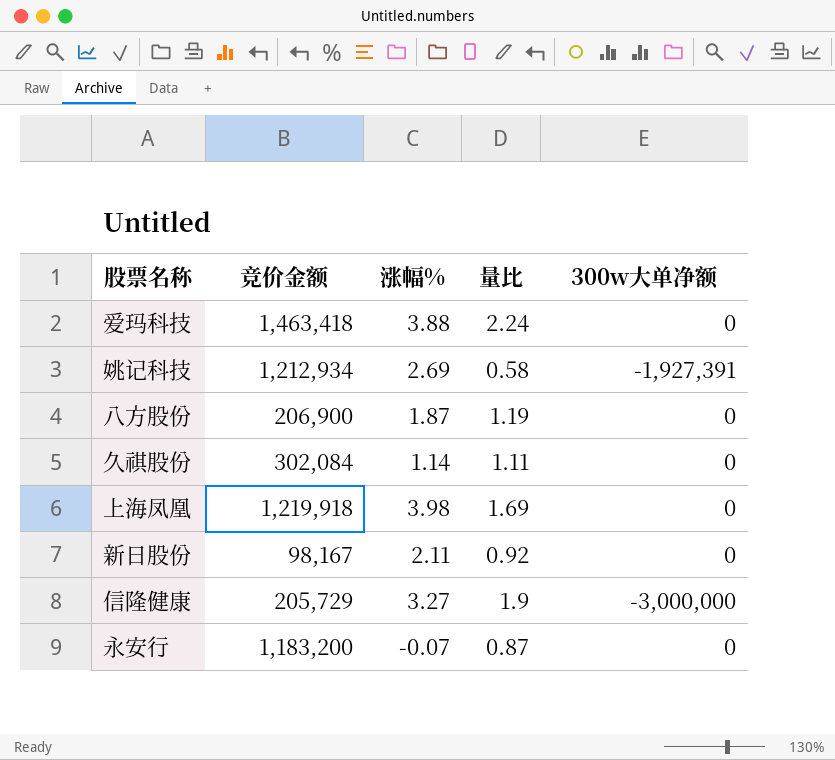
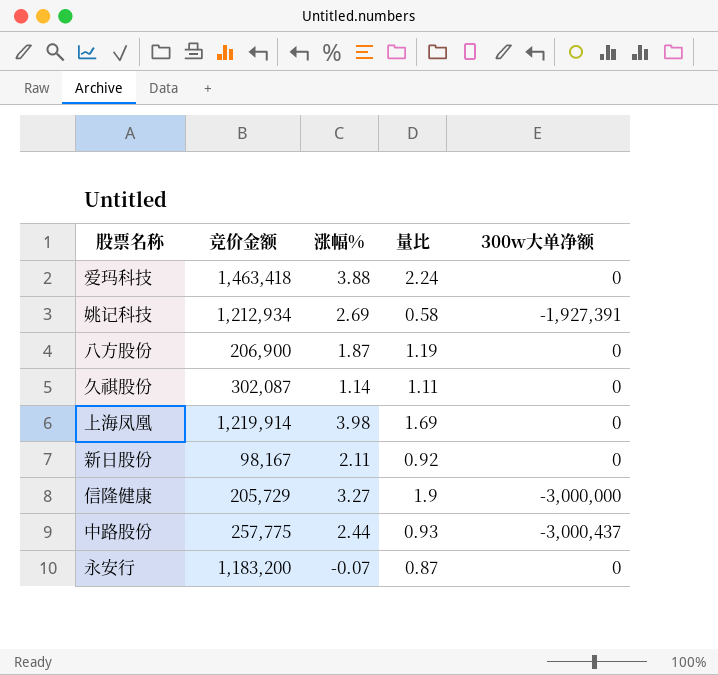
久祺股份 | 竞价金额: 302,084 -> 302,087
上海凤凰 | 竞价金额: 1,219,918 -> 1,219,914
row 中路股份: none -> 257,775 | 2.44 | 0.93 | -3,000,437

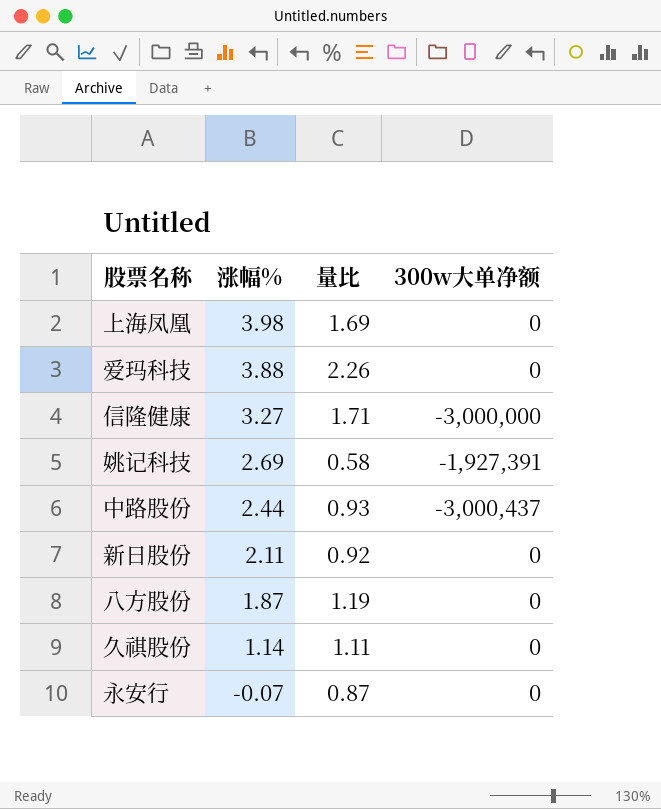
row order: none -> 涨幅% descending
column 竞价金额 | position: 2 -> none
爱玛科技 | 量比: 2.24 -> 2.26
信隆健康 | 量比: 1.9 -> 1.71

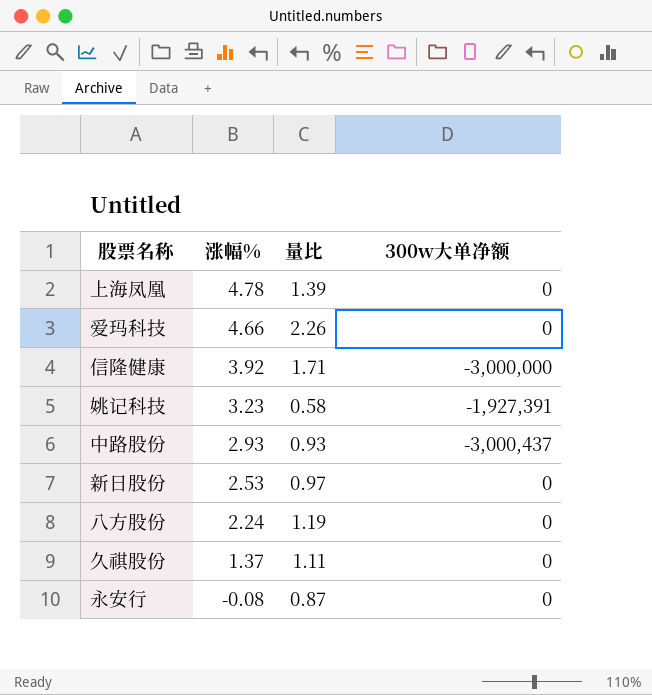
上海凤凰 | 涨幅%: 3.98 -> 4.78
上海凤凰 | 量比: 1.69 -> 1.39
爱玛科技 | 涨幅%: 3.88 -> 4.66
信隆健康 | 涨幅%: 3.27 -> 3.92
姚记科技 | 涨幅%: 2.69 -> 3.23
中路股份 | 涨幅%: 2.44 -> 2.93
新日股份 | 涨幅%: 2.11 -> 2.53
新日股份 | 量比: 0.92 -> 0.97
八方股份 | 涨幅%: 1.87 -> 2.24
久祺股份 | 涨幅%: 1.14 -> 1.37
永安行 | 涨幅%: -0.07 -> -0.08

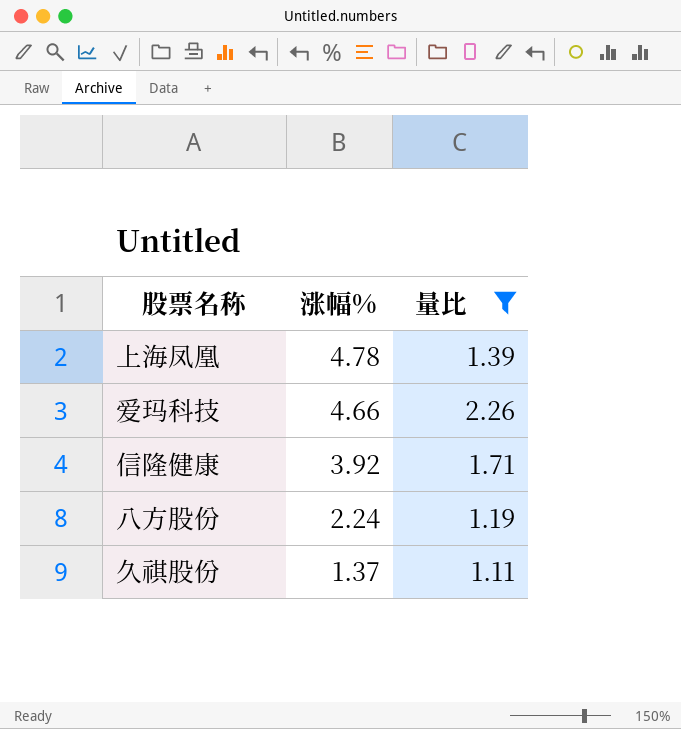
filter: none -> 量比 >= 1.11
column 300w大单净额 | position: 4 -> none

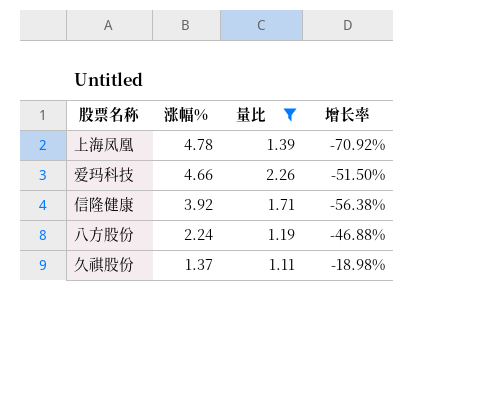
column 增长率 | formula: none -> ([量比] - [涨幅%]) / [涨幅%]

